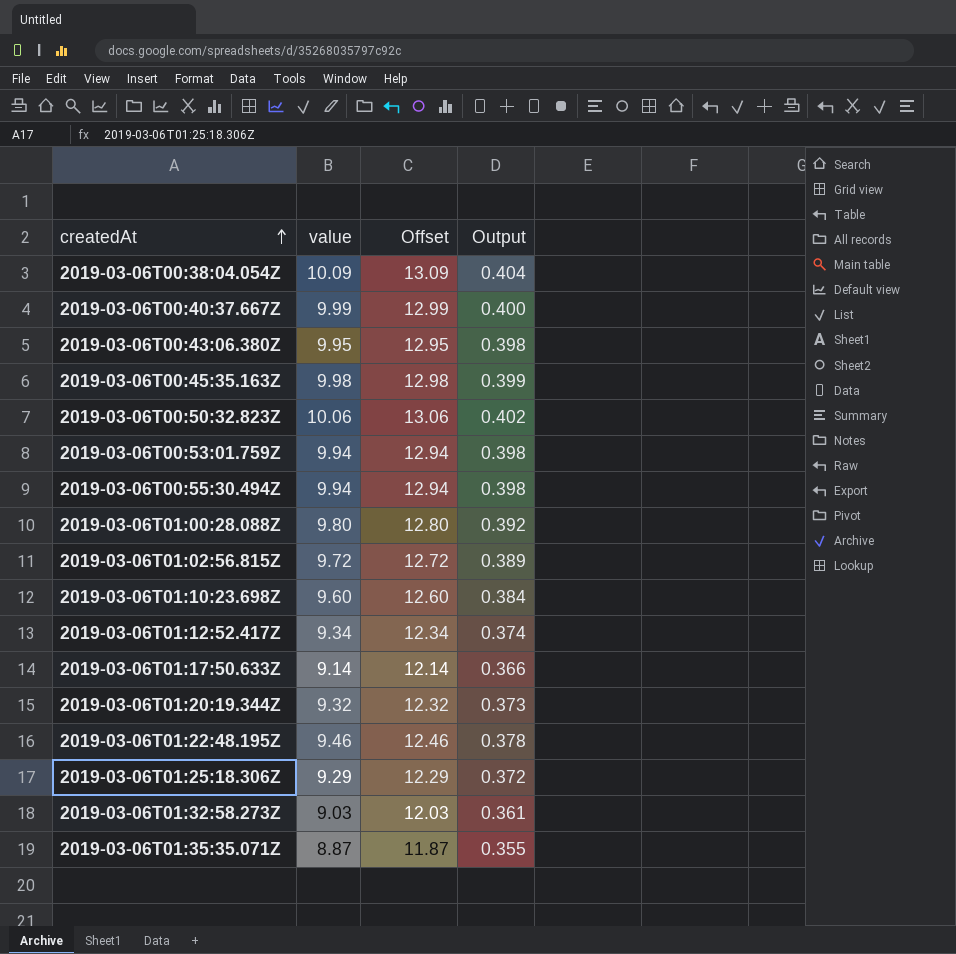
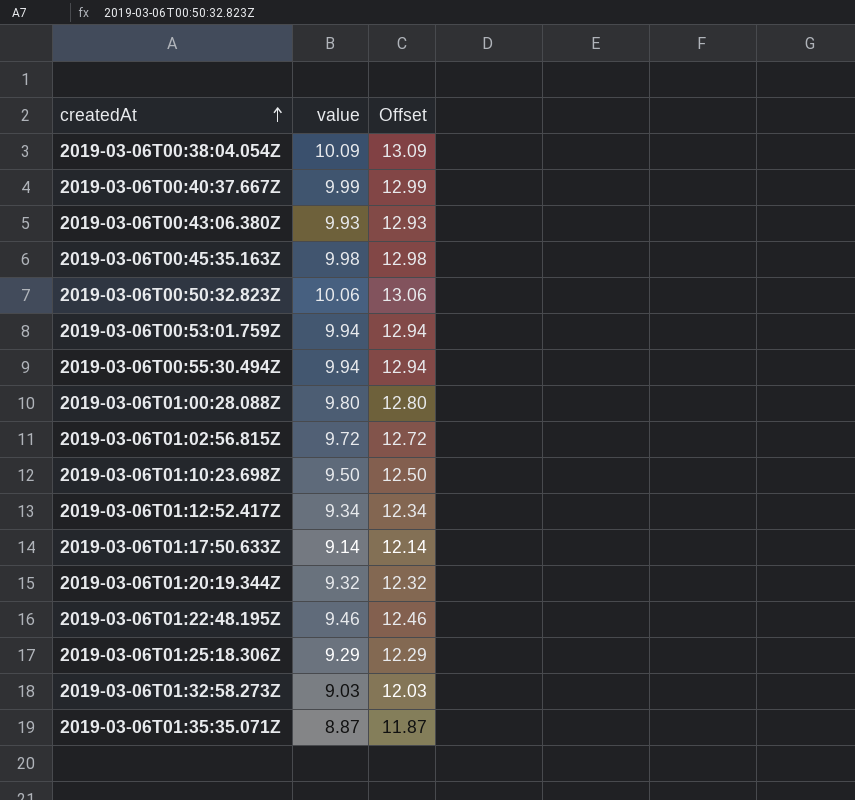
column Output | formula: [value] * 0.04 -> none
2019-03-06T00:43:06.380Z | value: 9.95 -> 9.93
2019-03-06T00:43:06.380Z | Offset: 12.95 -> 12.93
2019-03-06T01:10:23.698Z | value: 9.60 -> 9.50
2019-03-06T01:10:23.698Z | Offset: 12.60 -> 12.50

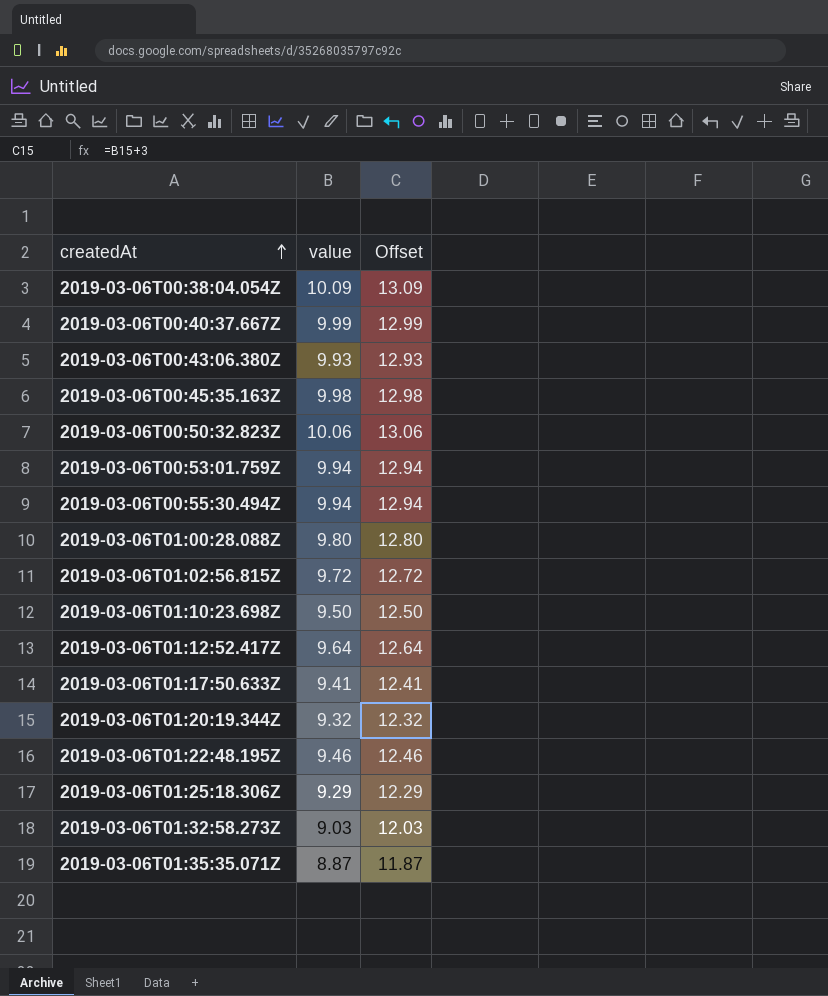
2019-03-06T01:12:52.417Z | value: 9.34 -> 9.64
2019-03-06T01:12:52.417Z | Offset: 12.34 -> 12.64
2019-03-06T01:17:50.633Z | value: 9.14 -> 9.41
2019-03-06T01:17:50.633Z | Offset: 12.14 -> 12.41

